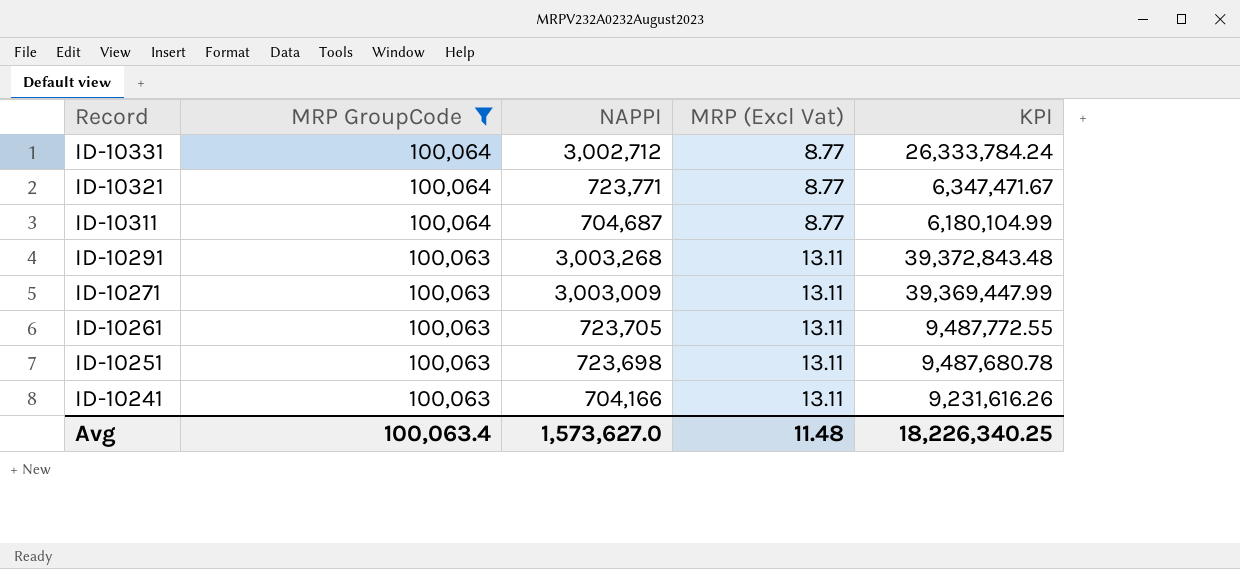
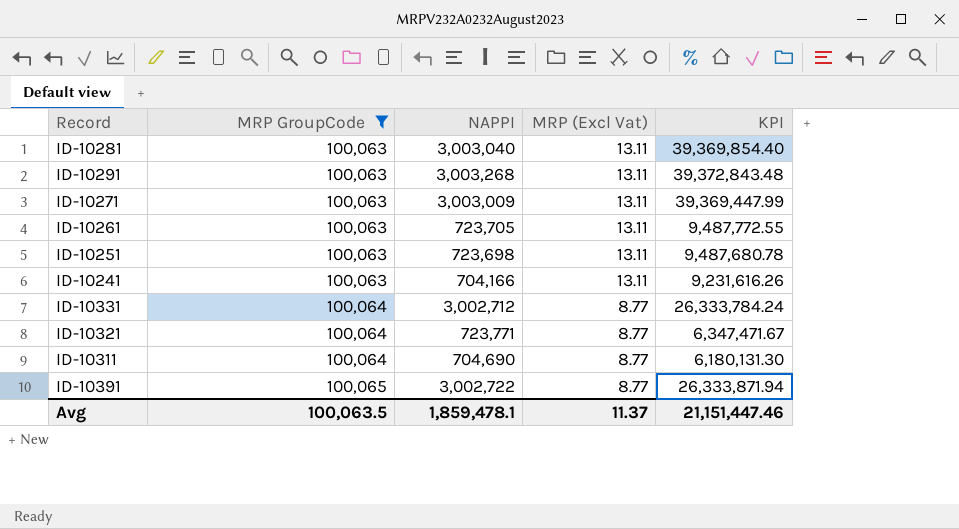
row order: Record descending -> MRP GroupCode ascending
row ID-10281: none -> 100,063 | 3,003,040 | 13.11 | 39,369,854.40
ID-10311 | NAPPI: 704,687 -> 704,690
ID-10311 | KPI: 6,180,104.99 -> 6,180,131.30
row ID-10391: none -> 100,065 | 3,002,722 | 8.77 | 26,333,871.94
Avg | MRP GroupCode: 100,063.4 -> 100,063.5
Avg | NAPPI: 1,573,627.0 -> 1,859,478.1
Avg | MRP (Excl Vat): 11.48 -> 11.37
Avg | KPI: 18,226,340.25 -> 21,151,447.46

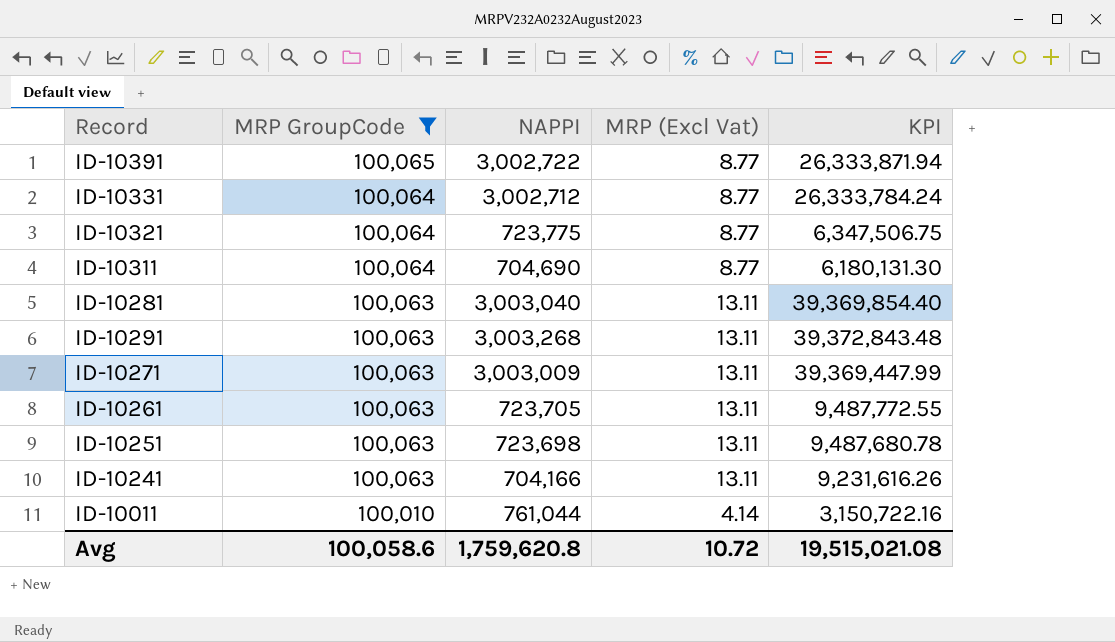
row order: MRP GroupCode ascending -> MRP GroupCode descending
ID-10321 | NAPPI: 723,771 -> 723,775
ID-10321 | KPI: 6,347,471.67 -> 6,347,506.75
row ID-10011: none -> 100,010 | 761,044 | 4.14 | 3,150,722.16
Avg | MRP GroupCode: 100,063.5 -> 100,058.6
Avg | NAPPI: 1,859,478.1 -> 1,759,620.8
Avg | MRP (Excl Vat): 11.37 -> 10.72
Avg | KPI: 21,151,447.46 -> 19,515,021.08

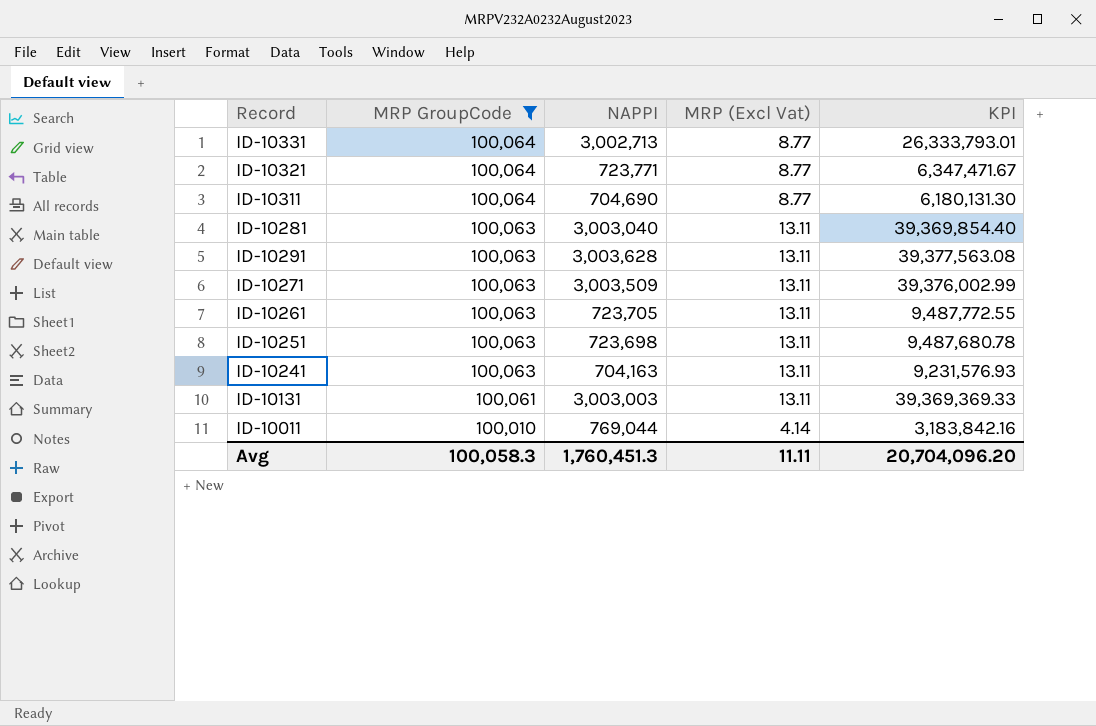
row ID-10391: 100,065 | 3,002,722 | 8.77 | 26,333,871.94 -> none
ID-10331 | NAPPI: 3,002,712 -> 3,002,713
ID-10331 | KPI: 26,333,784.24 -> 26,333,793.01
ID-10321 | NAPPI: 723,775 -> 723,771
ID-10321 | KPI: 6,347,506.75 -> 6,347,471.67
ID-10291 | NAPPI: 3,003,268 -> 3,003,628
ID-10291 | KPI: 39,372,843.48 -> 39,377,563.08
ID-10271 | NAPPI: 3,003,009 -> 3,003,509
ID-10271 | KPI: 39,369,447.99 -> 39,376,002.99
ID-10241 | NAPPI: 704,166 -> 704,163
ID-10241 | KPI: 9,231,616.26 -> 9,231,576.93
row ID-10131: none -> 100,061 | 3,003,003 | 13.11 | 39,369,369.33
ID-10011 | NAPPI: 761,044 -> 769,044
ID-10011 | KPI: 3,150,722.16 -> 3,183,842.16
Avg | MRP GroupCode: 100,058.6 -> 100,058.3
Avg | NAPPI: 1,759,620.8 -> 1,760,451.3
Avg | MRP (Excl Vat): 10.72 -> 11.11
Avg | KPI: 19,515,021.08 -> 20,704,096.20

